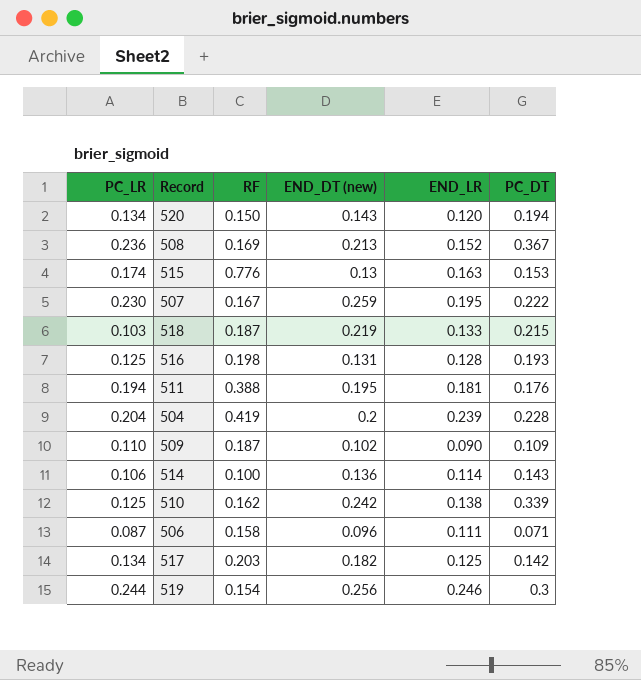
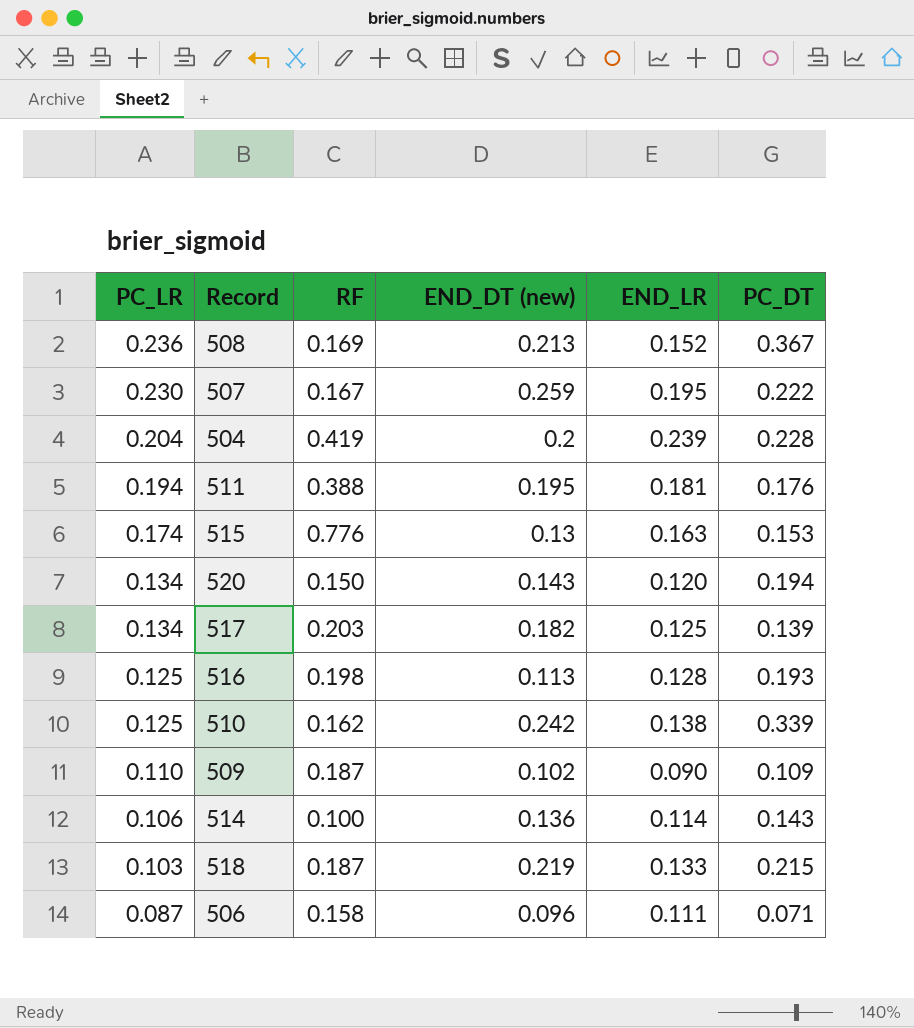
row order: none -> PC_LR descending
row 519: 0.244 | 0.154 | 0.256 | 0.246 | 0.3 -> none
517 | PC_DT: 0.142 -> 0.139
516 | END_DT (new): 0.131 -> 0.113

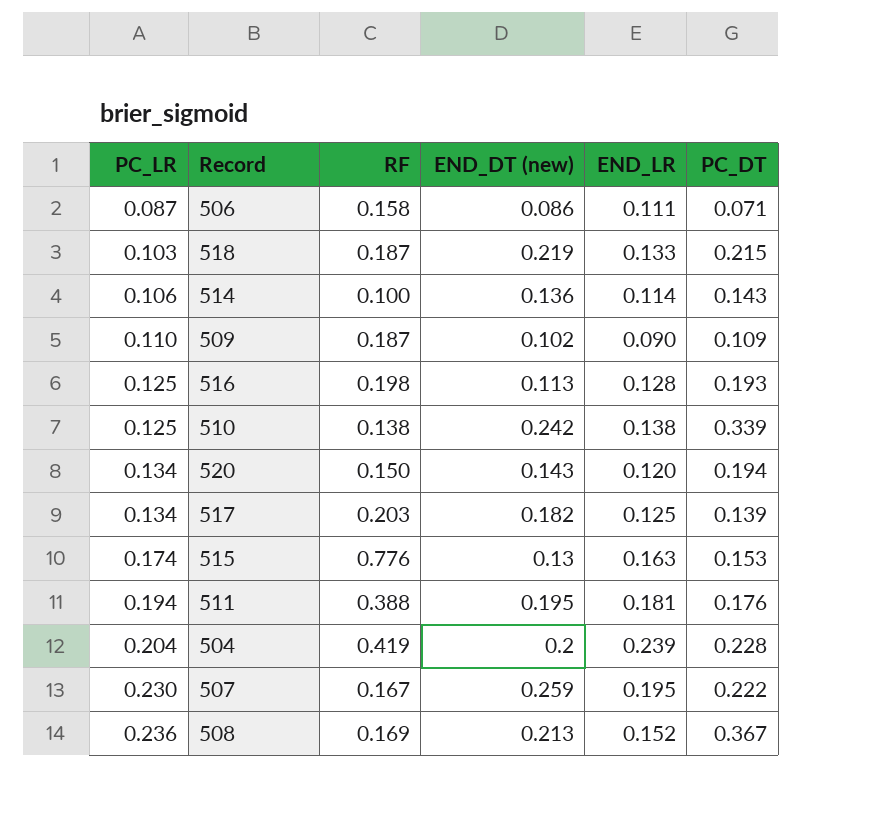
row order: PC_LR descending -> PC_LR ascending
506 | END_DT (new): 0.096 -> 0.086
510 | RF: 0.162 -> 0.138

